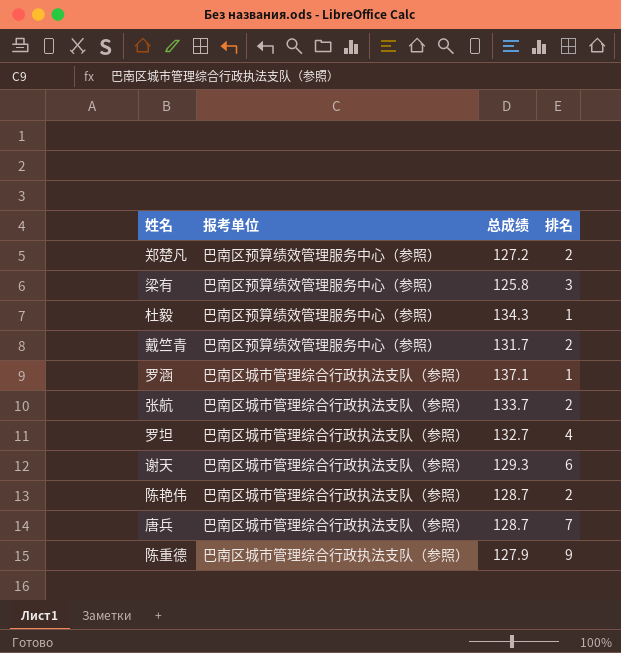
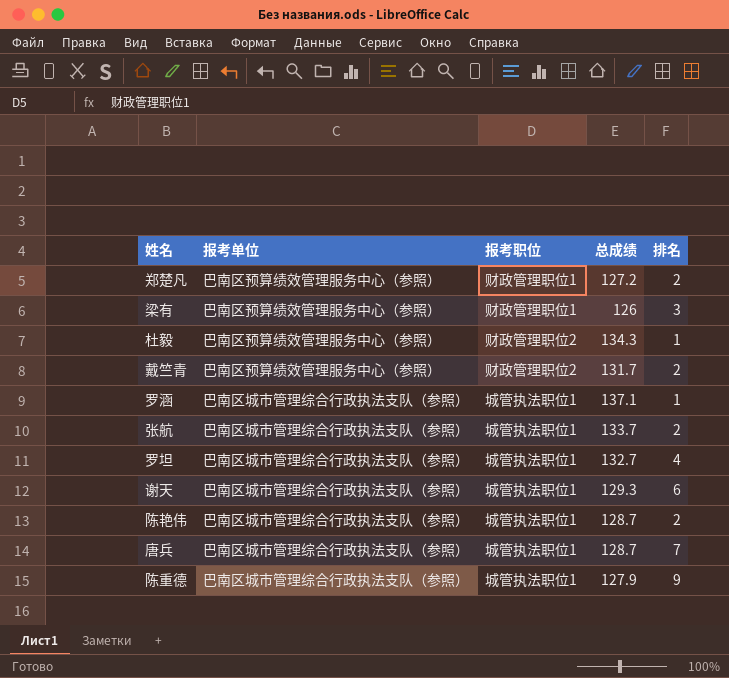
column 报考职位 | position: none -> 3
梁有 | 总成绩: 125.8 -> 126

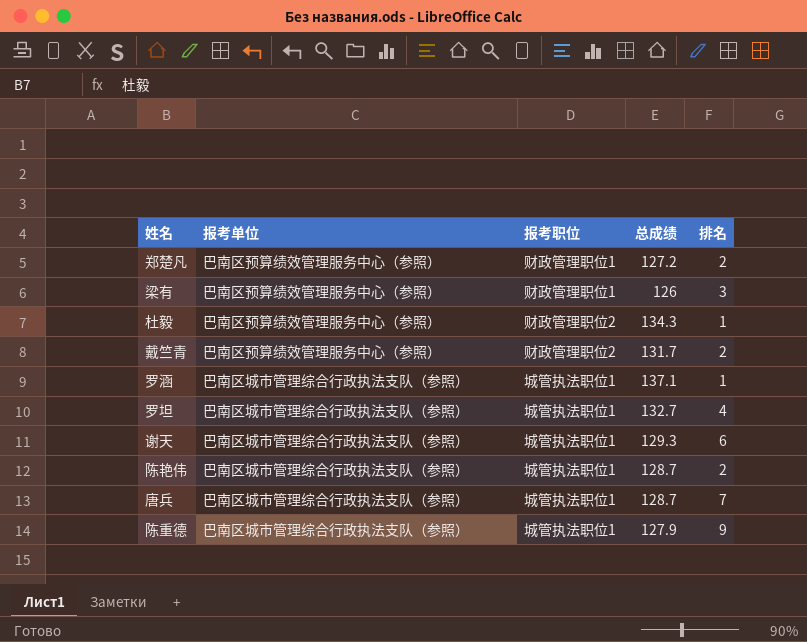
row 张航: 巴南区城市管理综合行政执法支队（参照） | 城管执法职位1 | 133.7 | 2 -> none

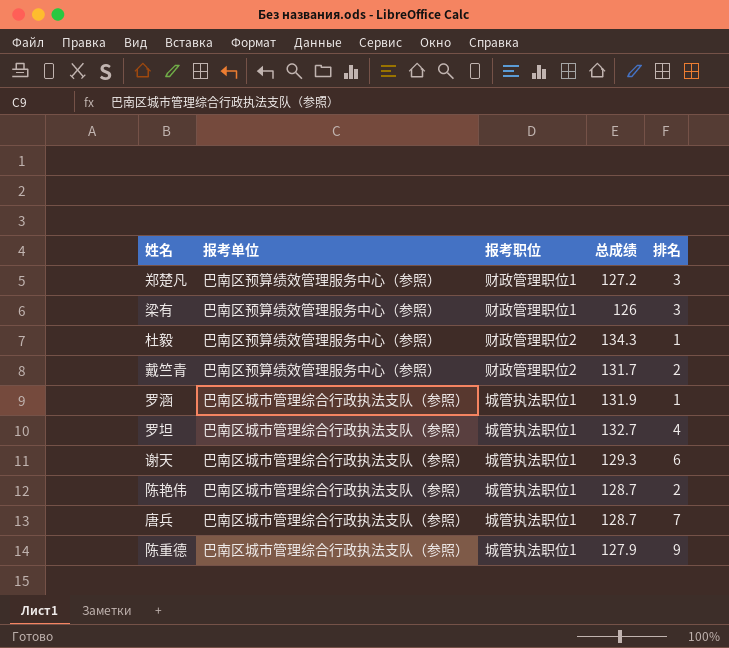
郑楚凡 | 排名: 2 -> 3
罗涵 | 总成绩: 137.1 -> 131.9

